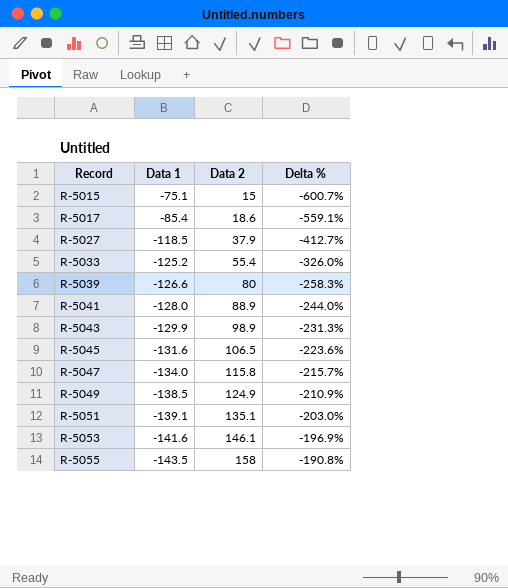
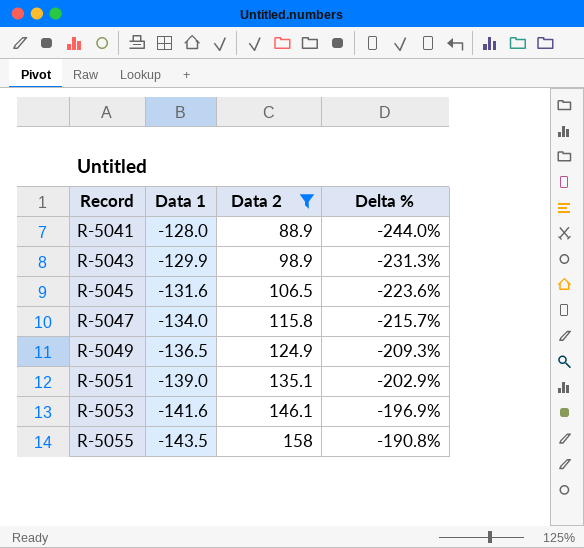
filter: none -> Data 2 >= 88.9
R-5049 | Data 1: -138.5 -> -136.5
R-5049 | Delta %: -210.9% -> -209.3%
R-5051 | Data 1: -139.1 -> -139.0
R-5051 | Delta %: -203.0% -> -202.9%

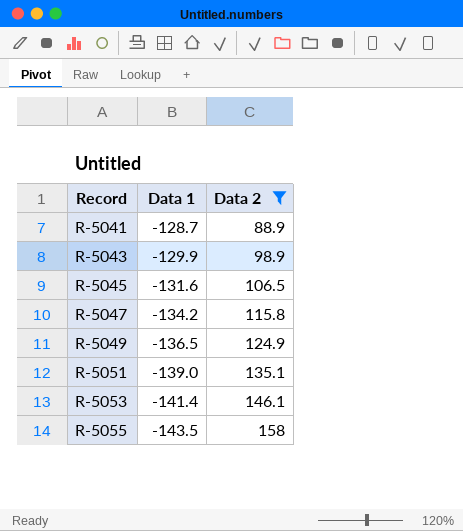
column Delta % | formula: ([Data 1] - [Data 2]) / [Data 2] -> none
R-5041 | Data 1: -128.0 -> -128.7
R-5047 | Data 1: -134.0 -> -134.2
R-5053 | Data 1: -141.6 -> -141.4

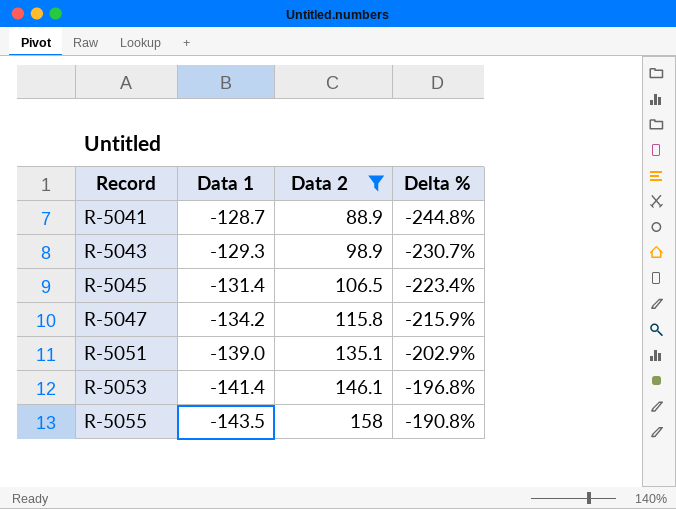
column Delta % | formula: none -> ([Data 1] - [Data 2]) / [Data 2]
row R-5049: -136.5 | 124.9 -> none
R-5043 | Data 1: -129.9 -> -129.3
R-5045 | Data 1: -131.6 -> -131.4

